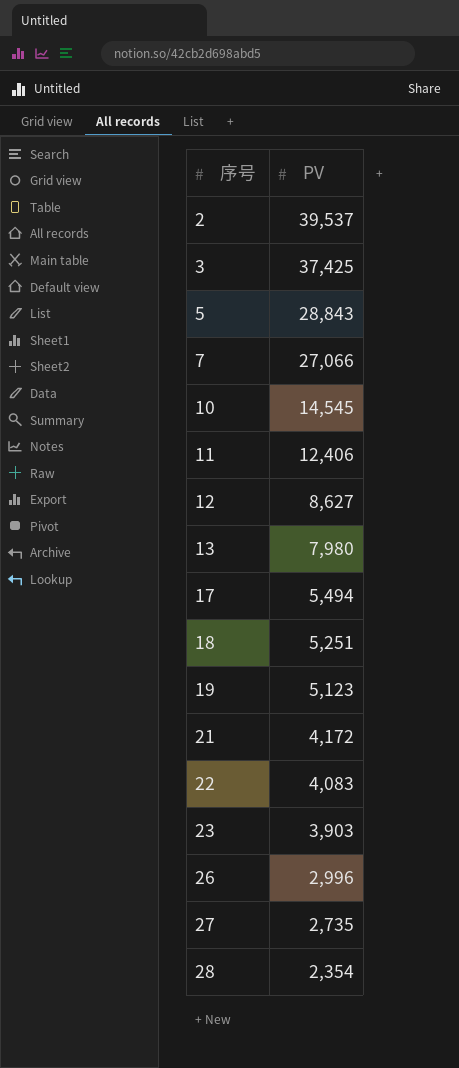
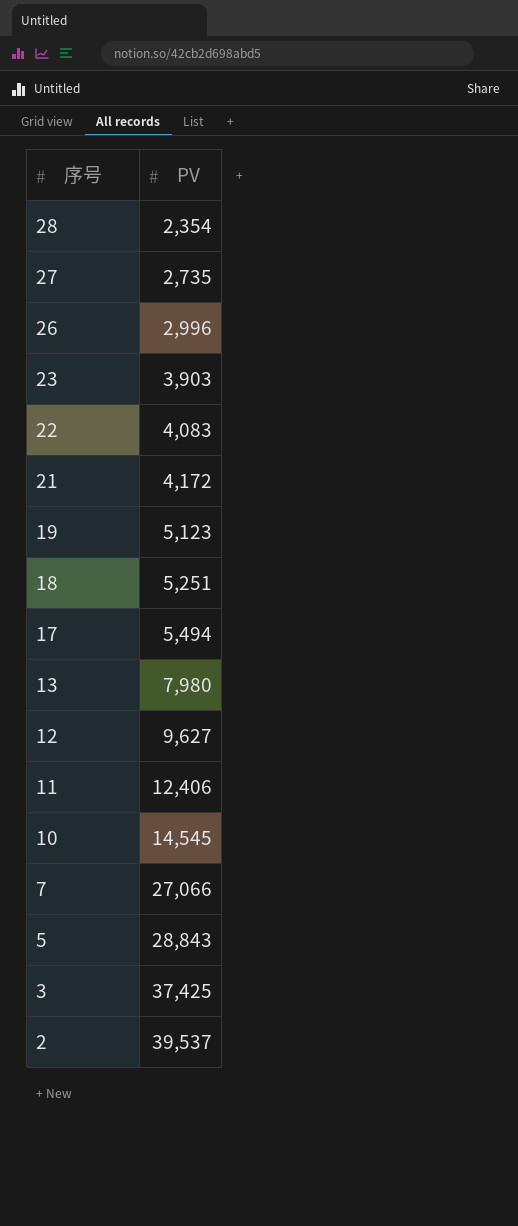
row order: 序号 ascending -> 序号 descending
12 | PV: 8,627 -> 9,627

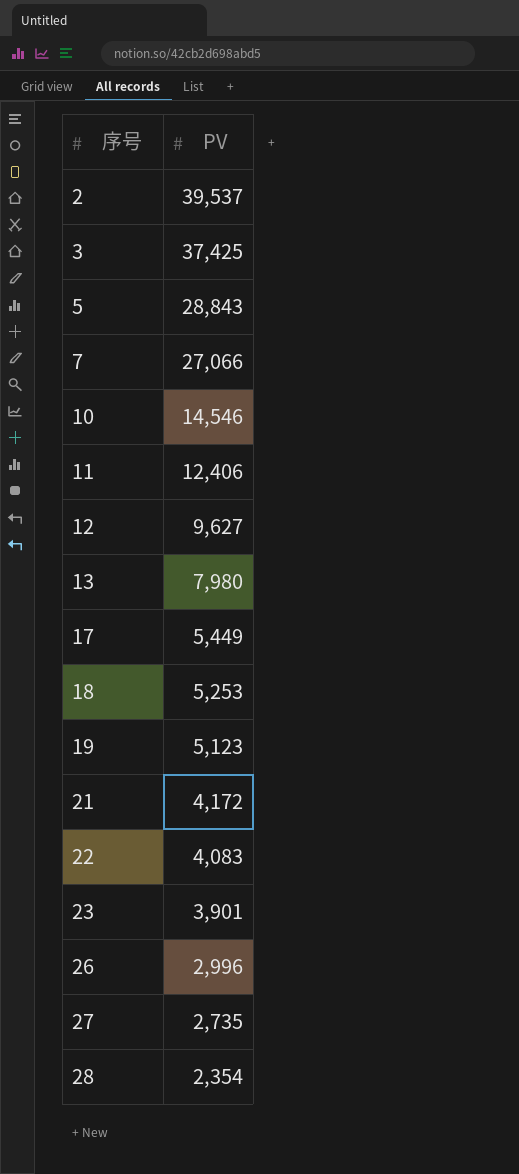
row order: 序号 descending -> 序号 ascending
10 | PV: 14,545 -> 14,546
17 | PV: 5,494 -> 5,449
18 | PV: 5,251 -> 5,253
23 | PV: 3,903 -> 3,901

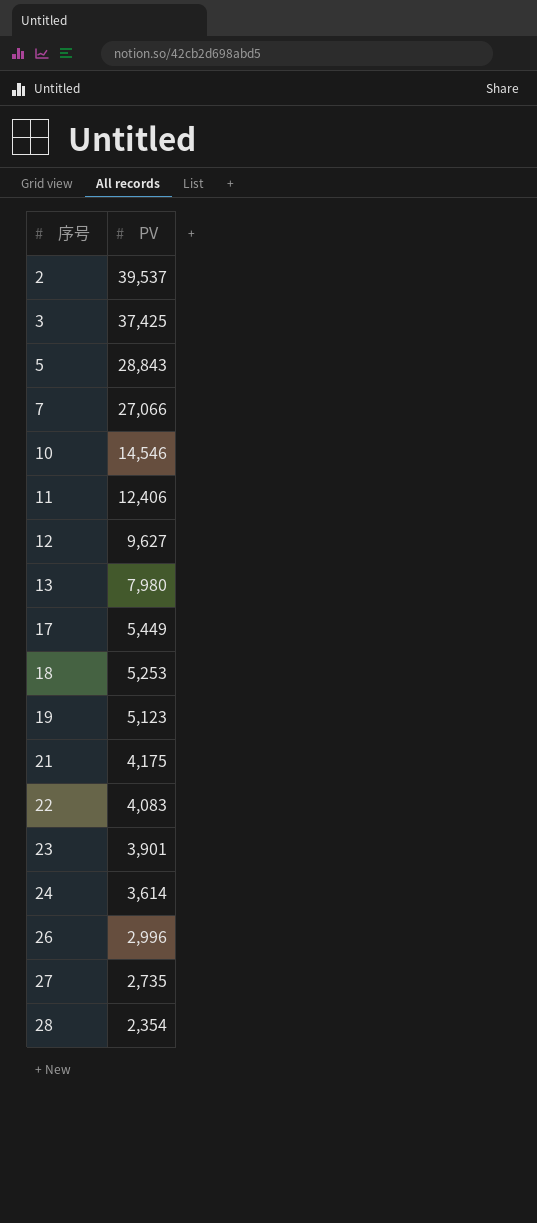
21 | PV: 4,172 -> 4,175
row 24: none -> 3,614

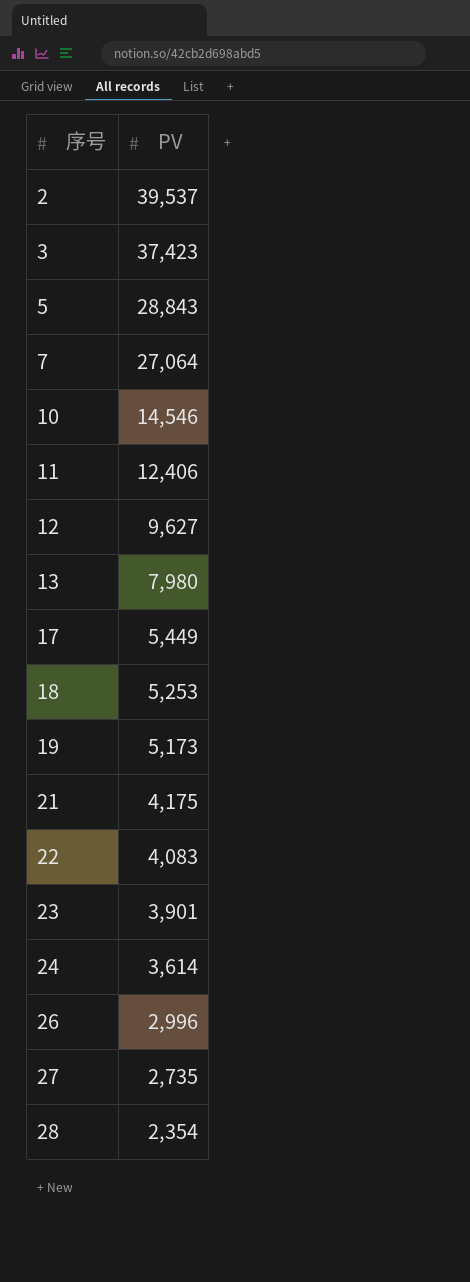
3 | PV: 37,425 -> 37,423
7 | PV: 27,066 -> 27,064
19 | PV: 5,123 -> 5,173

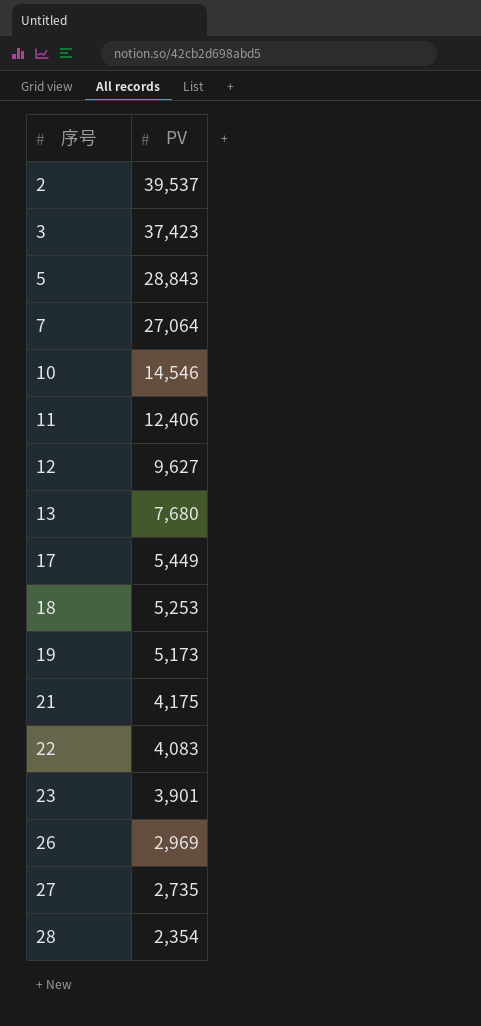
row 24: 3,614 -> none
13 | PV: 7,980 -> 7,680
26 | PV: 2,996 -> 2,969

